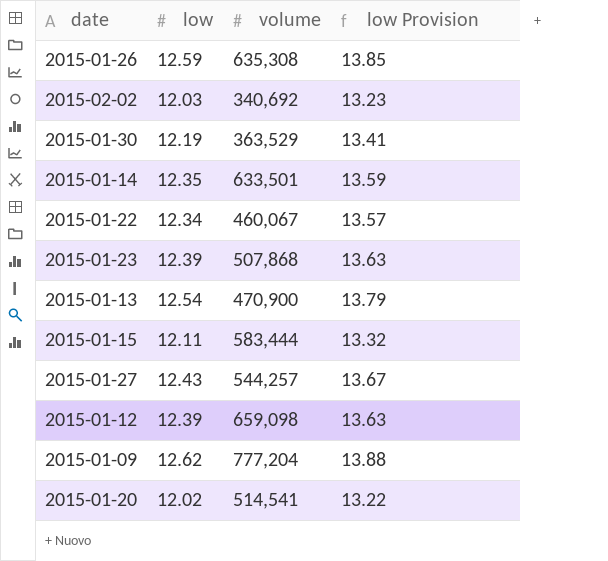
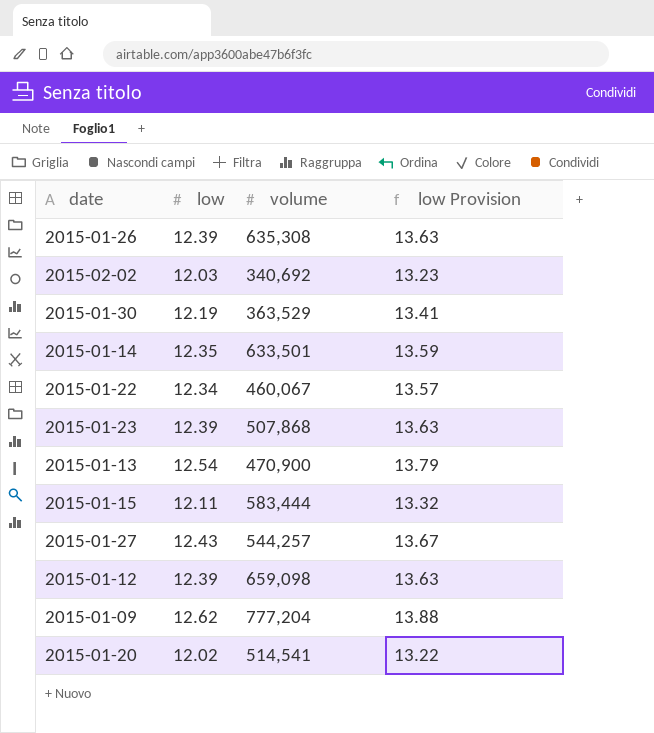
2015-01-26 | low: 12.59 -> 12.39
2015-01-26 | low Provision: 13.85 -> 13.63

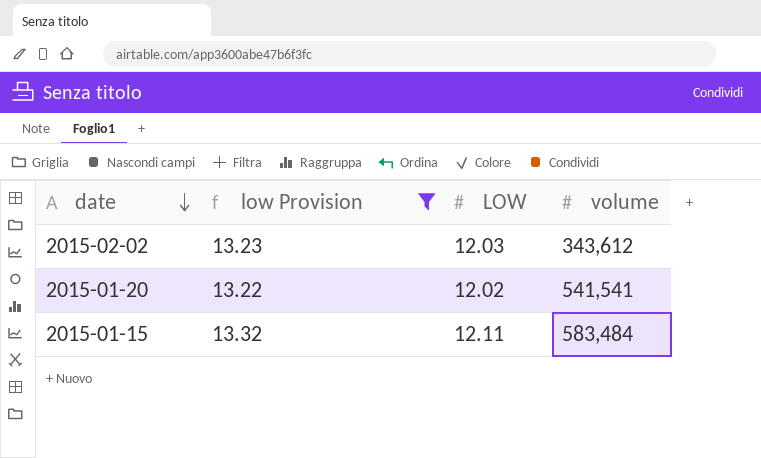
filter: none -> low Provision <= 13.32
row order: none -> date descending
column low Provision | position: 4 -> 2
column name: low -> LOW
2015-02-02 | volume: 340,692 -> 343,612
2015-01-20 | volume: 514,541 -> 541,541
2015-01-15 | volume: 583,444 -> 583,484

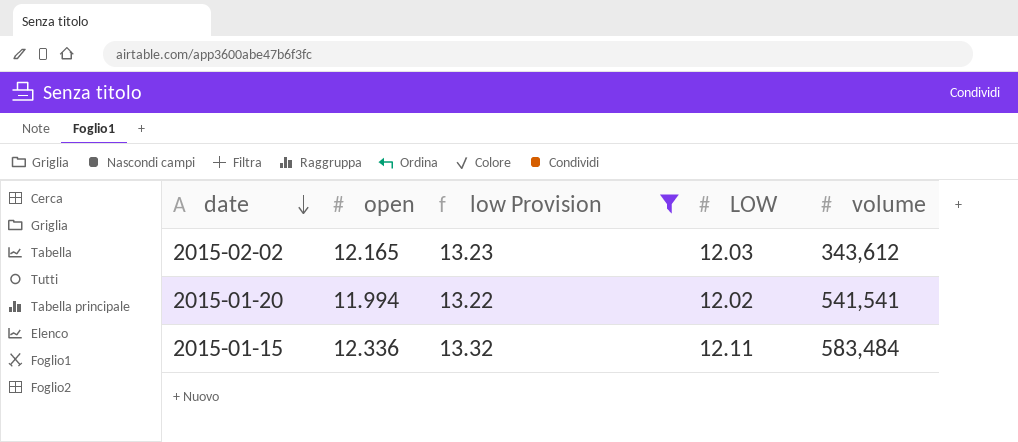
column open | position: none -> 2

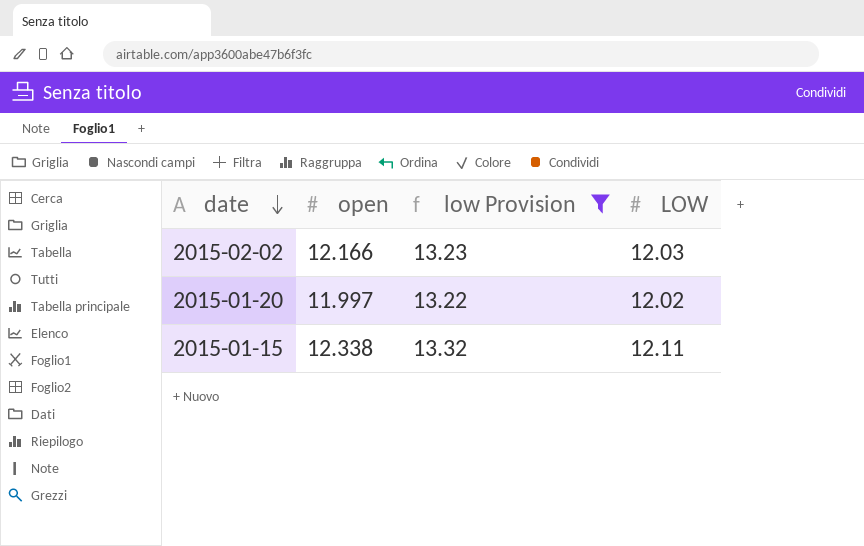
column volume | position: 5 -> none
2015-02-02 | open: 12.165 -> 12.166
2015-01-20 | open: 11.994 -> 11.997
2015-01-15 | open: 12.336 -> 12.338

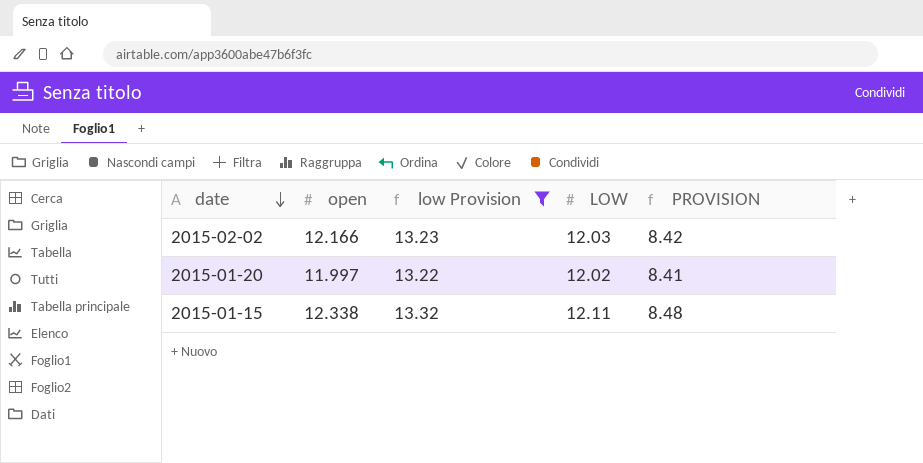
column PROVISION | formula: none -> [LOW] * 0.7

